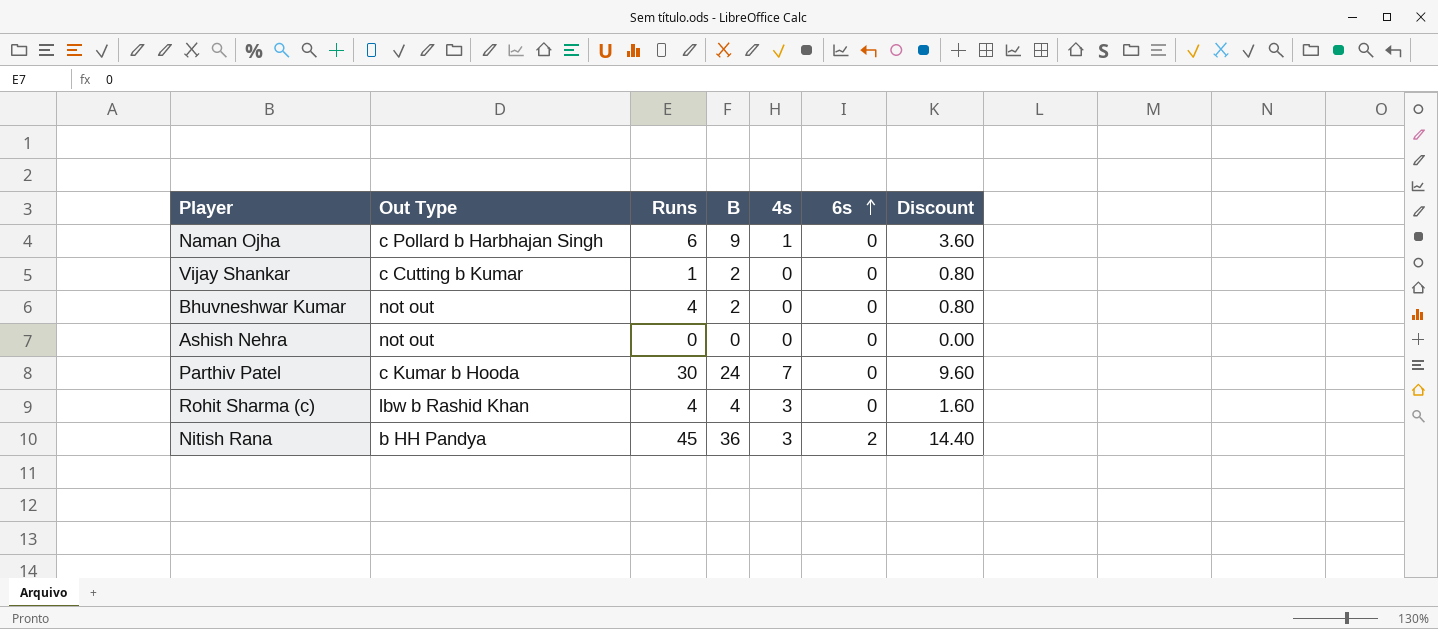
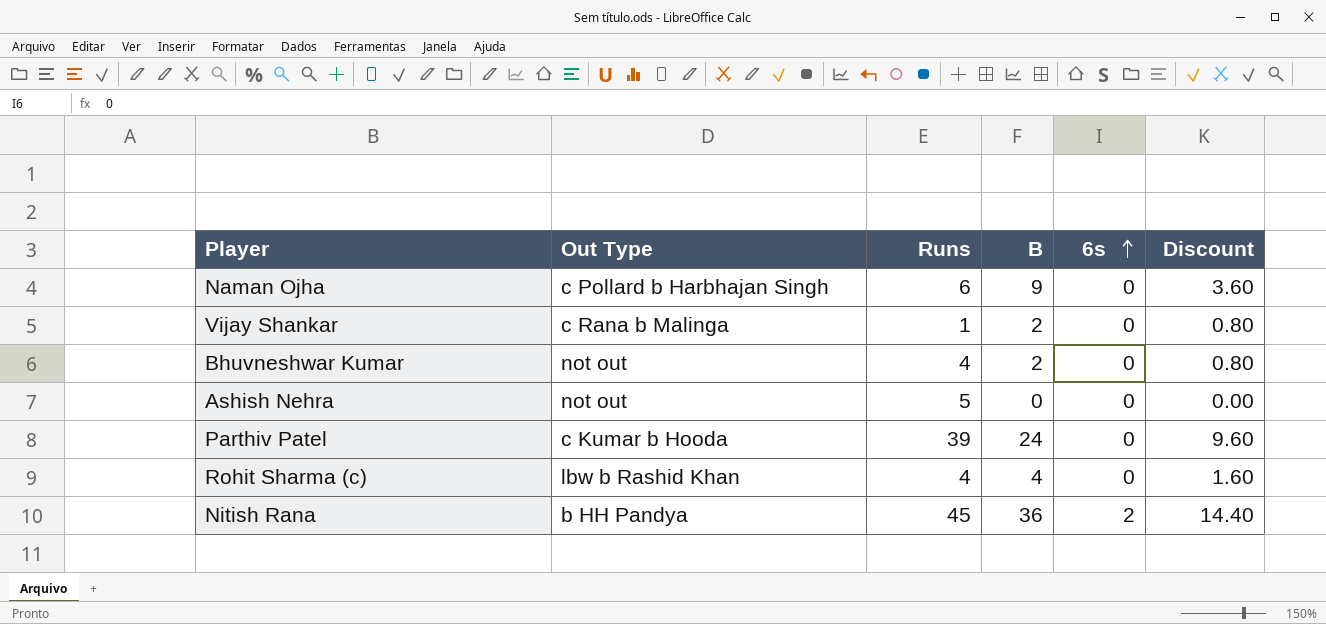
column 4s | position: 5 -> none
Vijay Shankar | Out Type: c Cutting b Kumar -> c Rana b Malinga
Ashish Nehra | Runs: 0 -> 5
Parthiv Patel | Runs: 30 -> 39

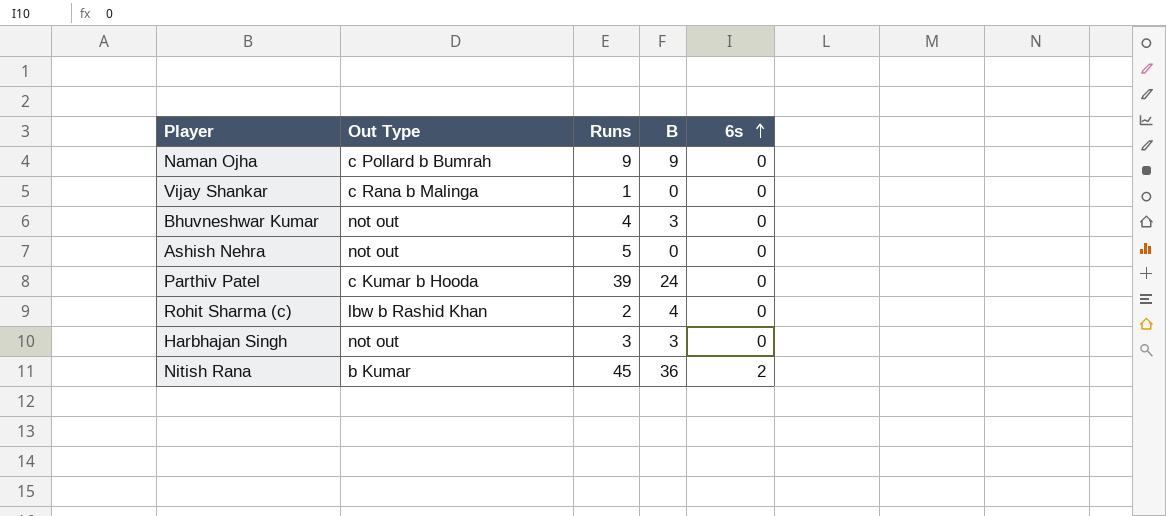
column Discount | formula: [B] * 0.4 -> none
Naman Ojha | Out Type: c Pollard b Harbhajan Singh -> c Pollard b Bumrah
Naman Ojha | Runs: 6 -> 9
Vijay Shankar | B: 2 -> 0
Bhuvneshwar Kumar | B: 2 -> 3
Rohit Sharma (c) | Runs: 4 -> 2
row Harbhajan Singh: none -> not out | 3 | 3 | 0
Nitish Rana | Out Type: b HH Pandya -> b Kumar

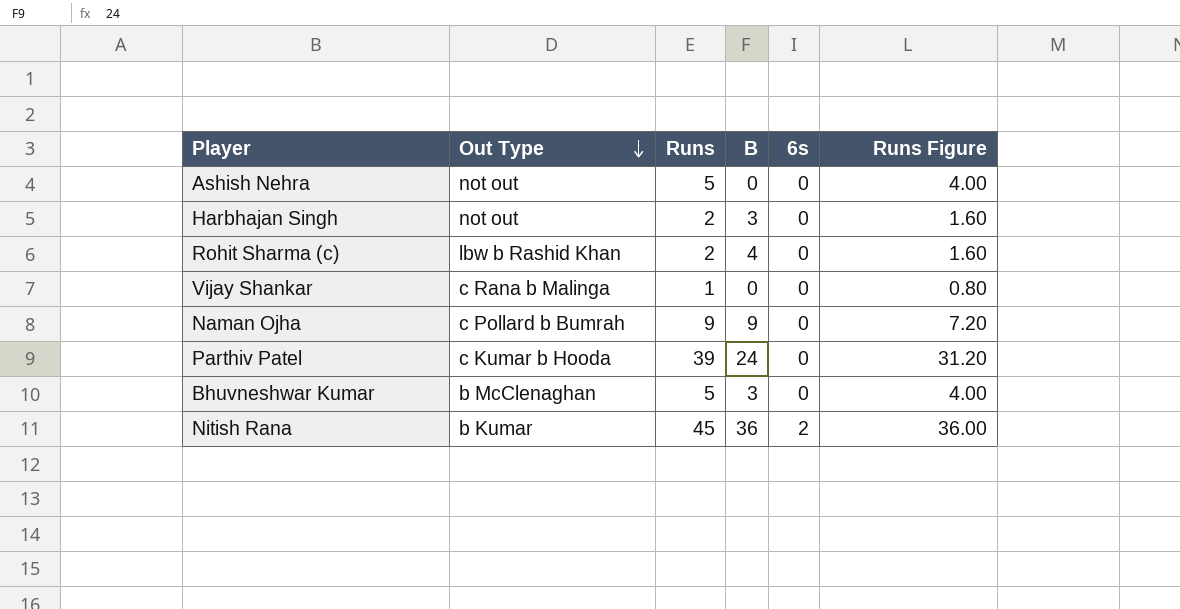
row order: 6s ascending -> Out Type descending
column Runs Figure | formula: none -> [Runs] * 0.8
Harbhajan Singh | Runs: 3 -> 2
Bhuvneshwar Kumar | Out Type: not out -> b McClenaghan
Bhuvneshwar Kumar | Runs: 4 -> 5

